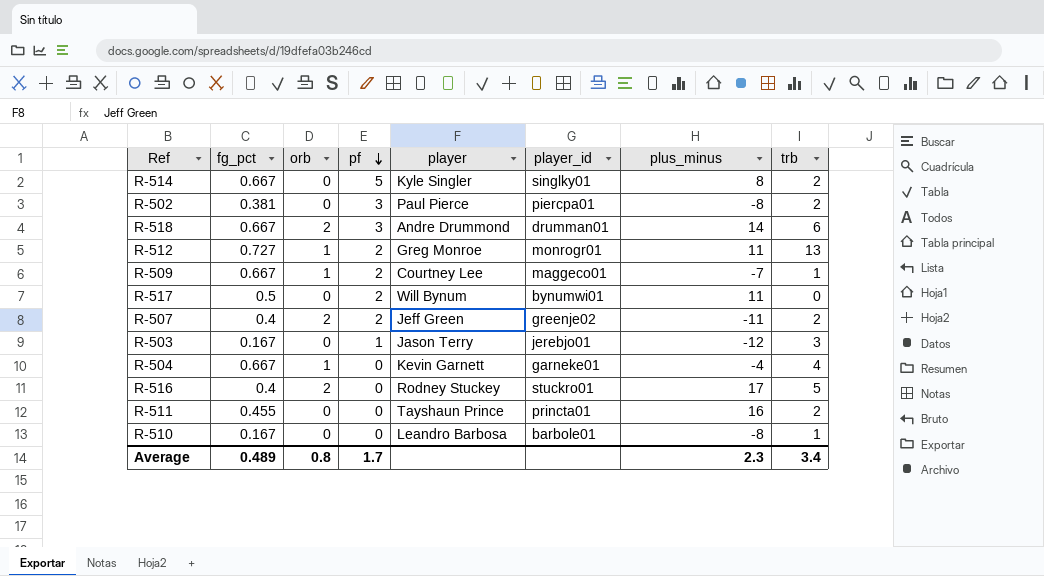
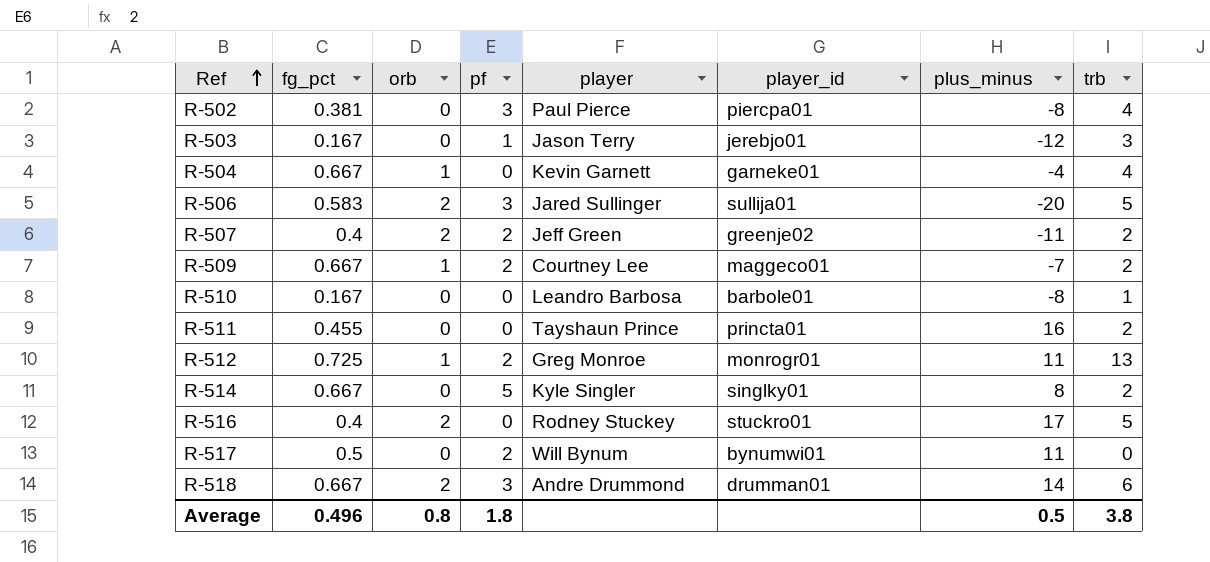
row order: pf descending -> Ref ascending
R-502 | trb: 2 -> 4
row R-506: none -> 0.583 | 2 | 3 | Jared Sullinger | sullija01 | -20 | 5
R-509 | trb: 1 -> 2
R-512 | fg_pct: 0.727 -> 0.725
Average | fg_pct: 0.489 -> 0.496
Average | pf: 1.7 -> 1.8
Average | plus_minus: 2.3 -> 0.5
Average | trb: 3.4 -> 3.8

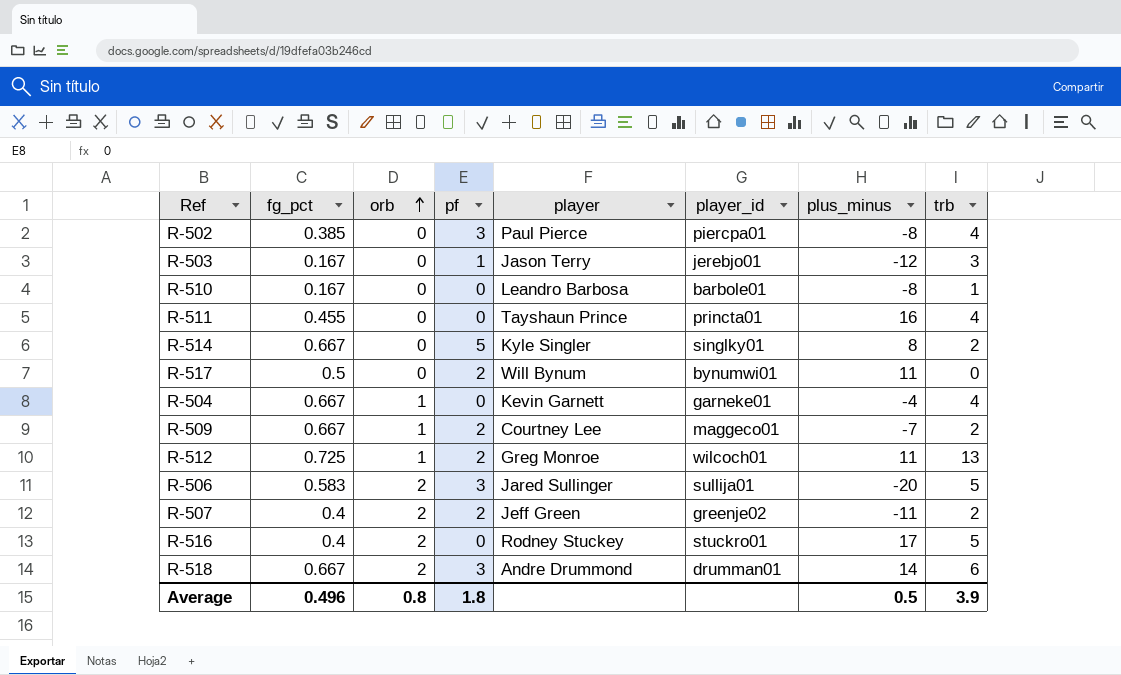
row order: Ref ascending -> orb ascending
R-502 | fg_pct: 0.381 -> 0.385
R-511 | trb: 2 -> 4
R-512 | player_id: monrogr01 -> wilcoch01
Average | trb: 3.8 -> 3.9

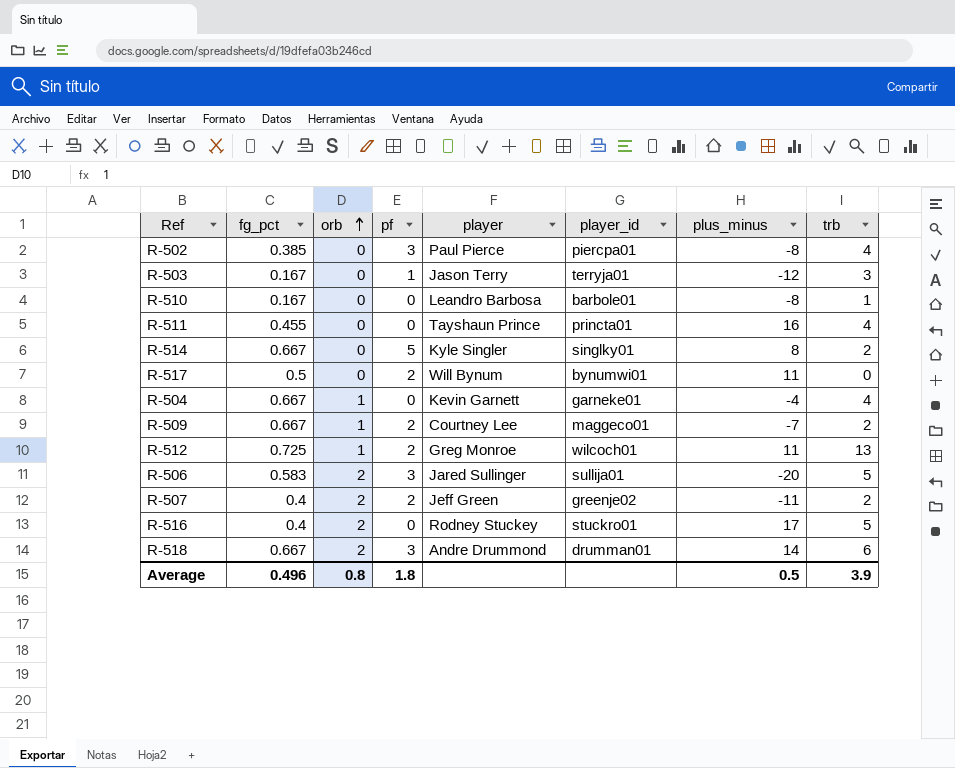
R-503 | player_id: jerebjo01 -> terryja01

